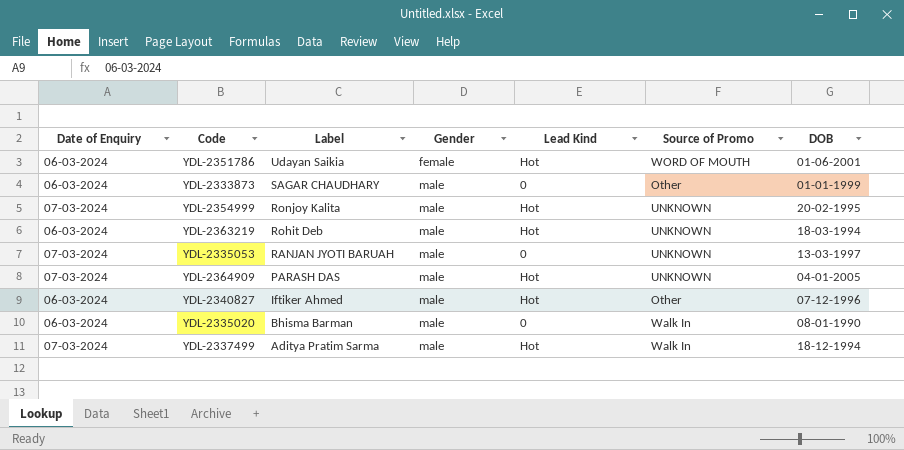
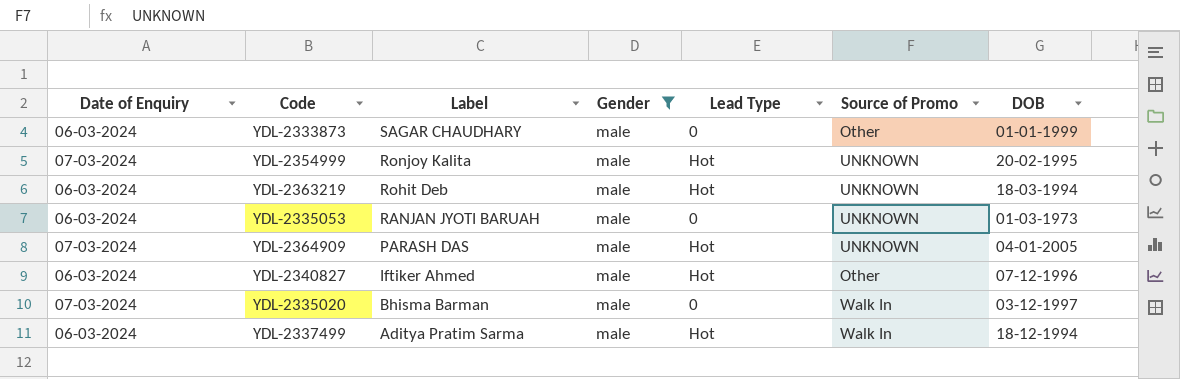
filter: none -> Gender = male
column name: Lead Kind -> Lead Type
YDL-2335053 | Date of Enquiry: 07-03-2024 -> 06-03-2024
YDL-2335053 | DOB: 13-03-1997 -> 01-03-1973
YDL-2335020 | Date of Enquiry: 06-03-2024 -> 07-03-2024
YDL-2335020 | DOB: 08-01-1990 -> 03-12-1997
YDL-2337499 | Date of Enquiry: 07-03-2024 -> 06-03-2024

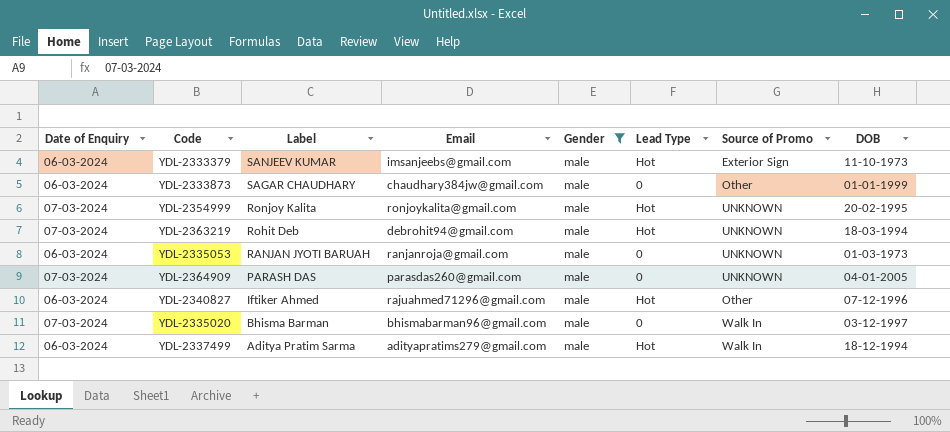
column Email | position: none -> 4
row YDL-2333379: none -> 06-03-2024 | SANJEEV KUMAR | imsanjeebs@gmail.com | male | Hot | Exterior Sign | 11-10-1973
YDL-2363219 | Date of Enquiry: 06-03-2024 -> 07-03-2024
YDL-2364909 | Lead Type: Hot -> 0

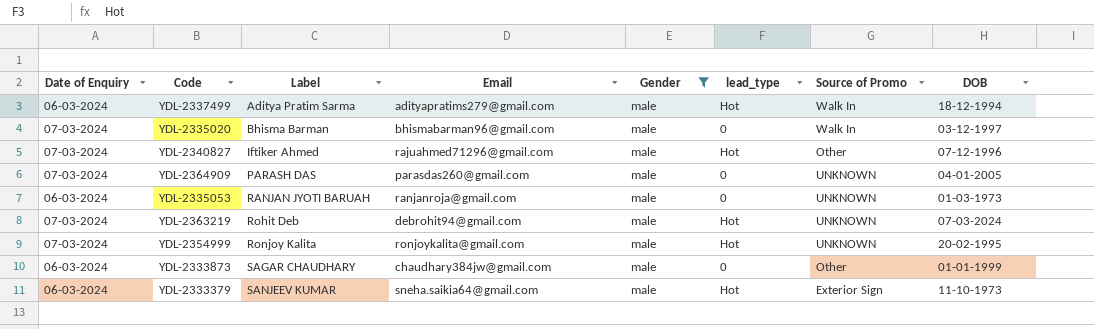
row order: Label descending -> Label ascending
column name: Lead Type -> lead_type
YDL-2340827 | Date of Enquiry: 06-03-2024 -> 07-03-2024
YDL-2363219 | DOB: 18-03-1994 -> 07-03-2024
YDL-2333379 | Email: imsanjeebs@gmail.com -> sneha.saikia64@gmail.com

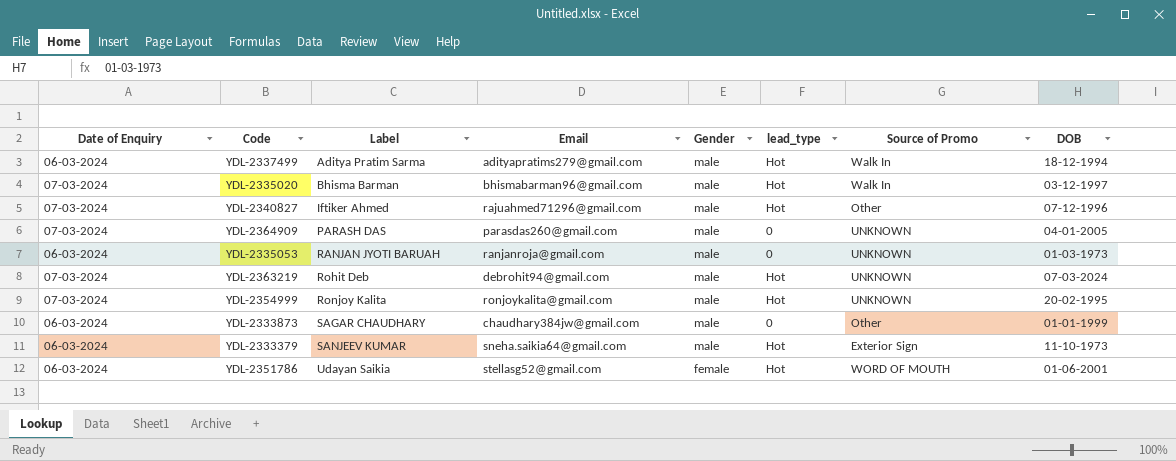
filter: Gender = male -> none
YDL-2335020 | lead_type: 0 -> Hot

